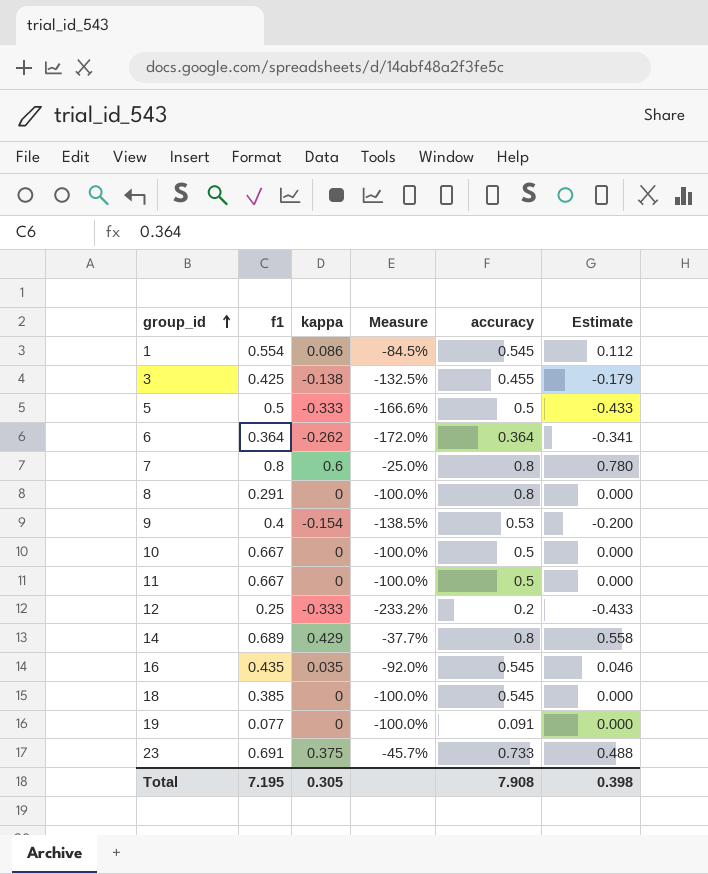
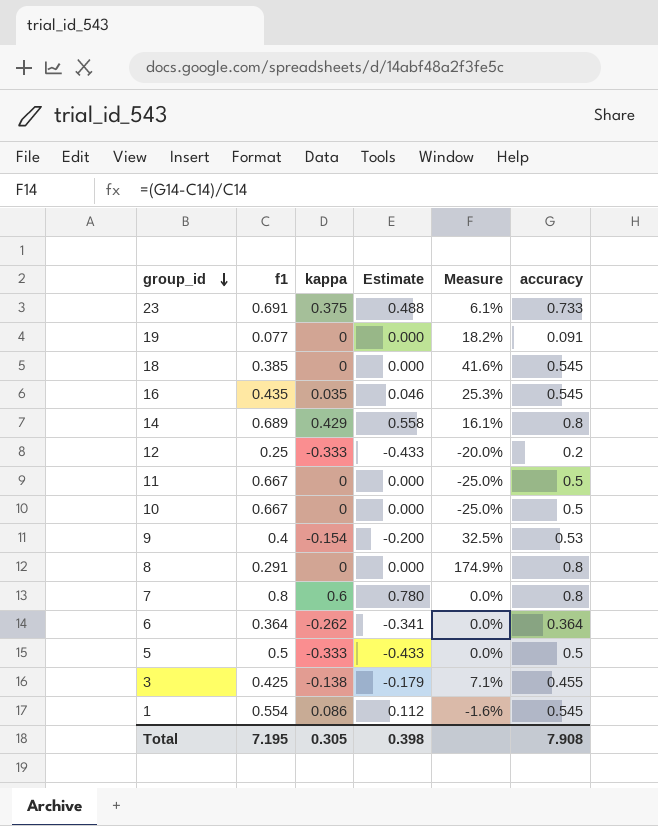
row order: group_id ascending -> group_id descending
column Estimate | position: 6 -> 4
column Measure | formula: ([kappa] - [f1]) / [f1] -> ([accuracy] - [f1]) / [f1]

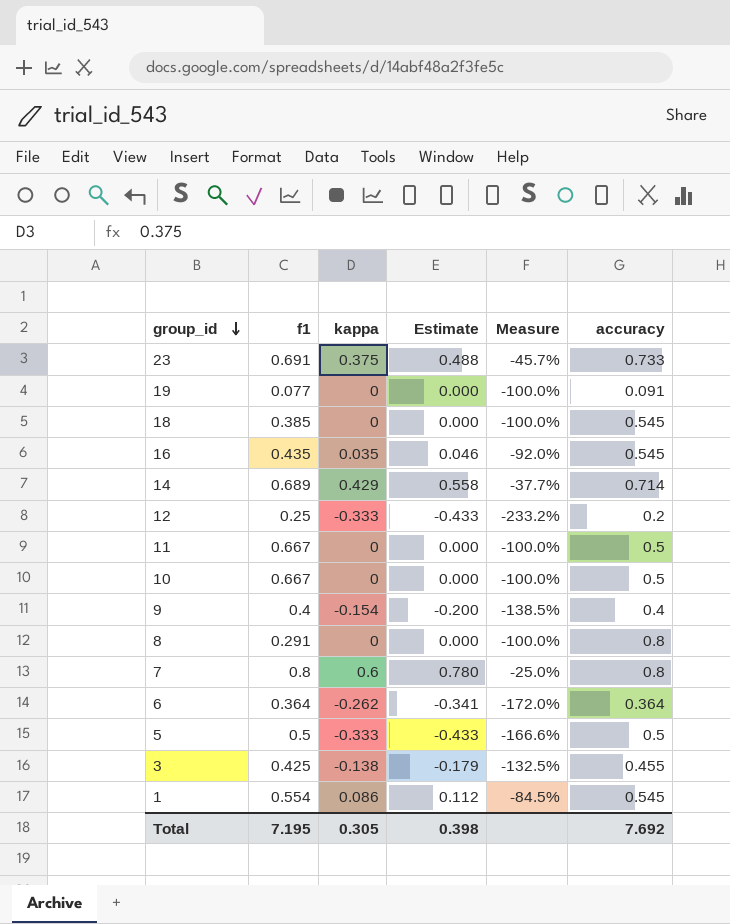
column Measure | formula: ([accuracy] - [f1]) / [f1] -> ([kappa] - [f1]) / [f1]
14 | accuracy: 0.8 -> 0.714
9 | accuracy: 0.53 -> 0.4
Total | accuracy: 7.908 -> 7.692

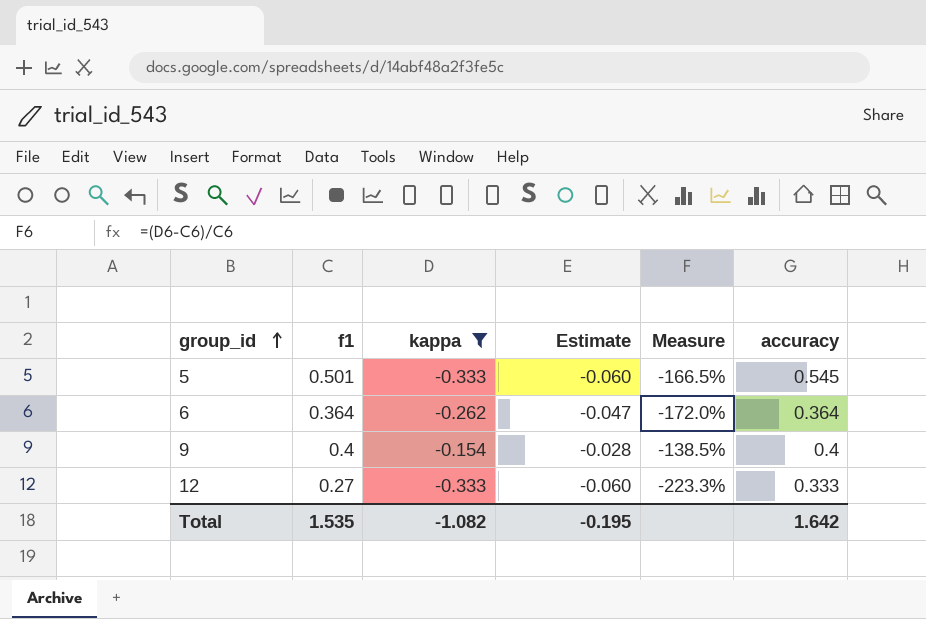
filter: none -> kappa <= -0.154
row order: group_id descending -> group_id ascending
column Estimate | formula: [kappa] * 1.3 -> [kappa] * 0.18
5 | f1: 0.5 -> 0.501
5 | Measure: -166.6% -> -166.5%
5 | accuracy: 0.5 -> 0.545
12 | f1: 0.25 -> 0.27
12 | Measure: -233.2% -> -223.3%
12 | accuracy: 0.2 -> 0.333
Total | f1: 7.195 -> 1.535
Total | kappa: 0.305 -> -1.082
Total | Estimate: 0.398 -> -0.195
Total | accuracy: 7.692 -> 1.642

